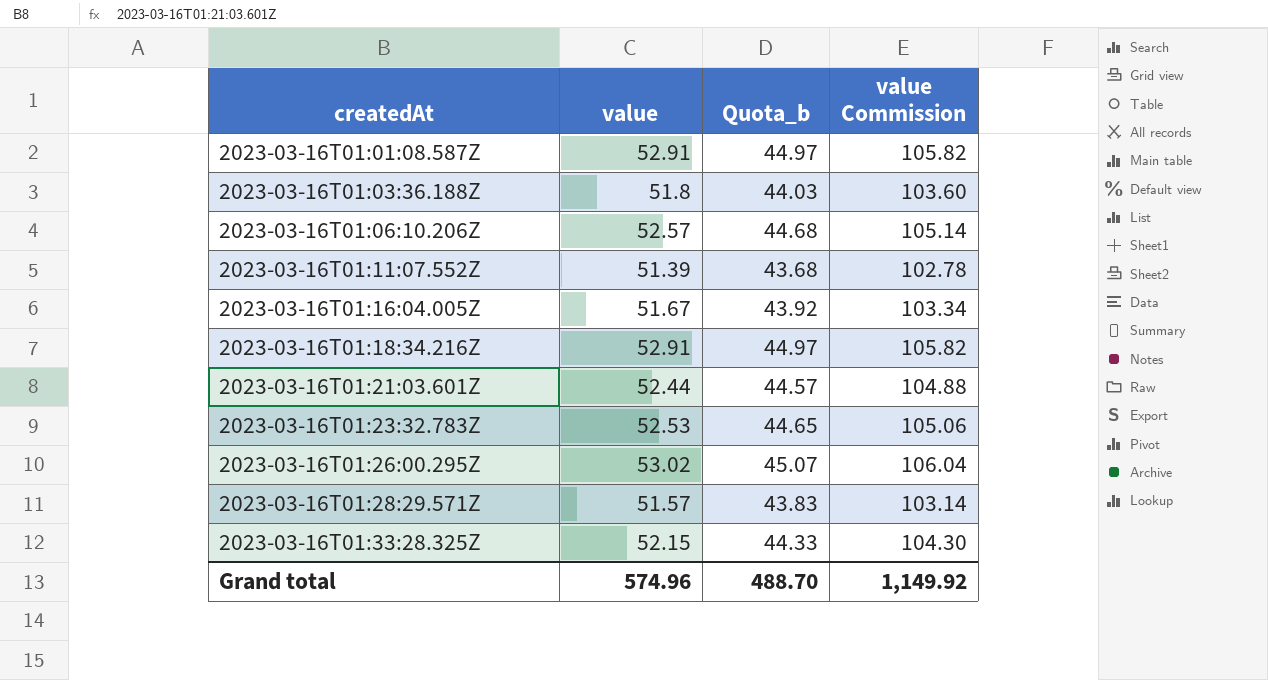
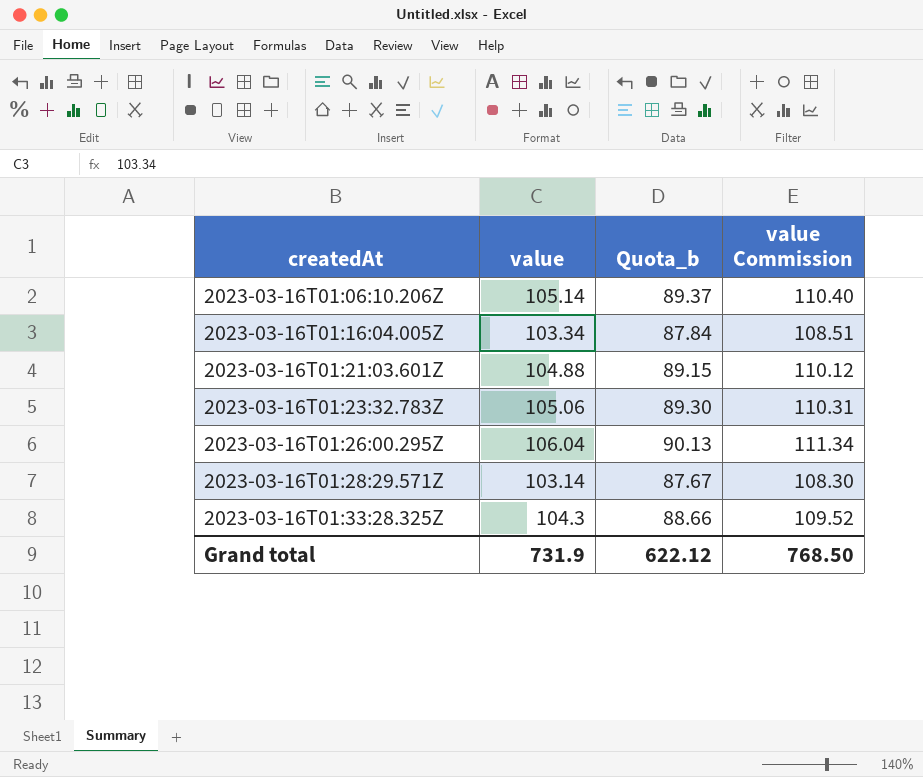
column value Commission | formula: [value] * 2 -> [value] * 1.05
row 2023-03-16T01:01:08.587Z: 52.91 | 44.97 | 105.82 -> none
row 2023-03-16T01:03:36.188Z: 51.8 | 44.03 | 103.60 -> none
row 2023-03-16T01:11:07.552Z: 51.39 | 43.68 | 102.78 -> none
row 2023-03-16T01:18:34.216Z: 52.91 | 44.97 | 105.82 -> none
2023-03-16T01:06:10.206Z | value: 52.57 -> 105.14
2023-03-16T01:06:10.206Z | Quota_b: 44.68 -> 89.37
2023-03-16T01:16:04.005Z | value: 51.67 -> 103.34
2023-03-16T01:16:04.005Z | Quota_b: 43.92 -> 87.84
2023-03-16T01:21:03.601Z | value: 52.44 -> 104.88
2023-03-16T01:21:03.601Z | Quota_b: 44.57 -> 89.15
2023-03-16T01:23:32.783Z | value: 52.53 -> 105.06
2023-03-16T01:23:32.783Z | Quota_b: 44.65 -> 89.30
2023-03-16T01:26:00.295Z | value: 53.02 -> 106.04
2023-03-16T01:26:00.295Z | Quota_b: 45.07 -> 90.13
2023-03-16T01:28:29.571Z | value: 51.57 -> 103.14
2023-03-16T01:28:29.571Z | Quota_b: 43.83 -> 87.67
2023-03-16T01:33:28.325Z | value: 52.15 -> 104.3
2023-03-16T01:33:28.325Z | Quota_b: 44.33 -> 88.66
Grand total | value: 574.96 -> 731.9
Grand total | Quota_b: 488.70 -> 622.12
Grand total | value Commission: 1,149.92 -> 768.50

